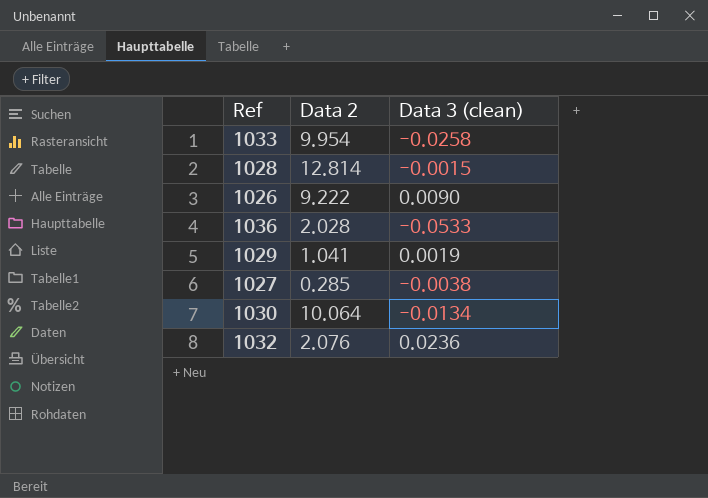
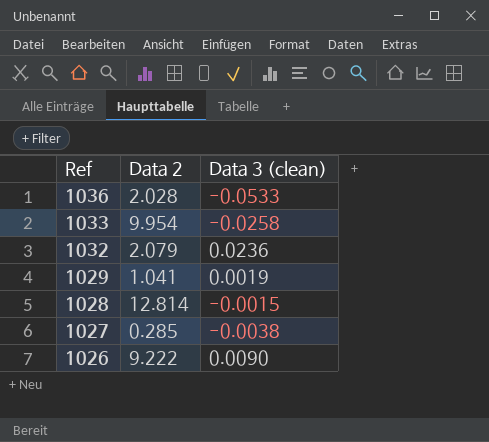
row order: none -> Ref descending
row 1030: 10.064 | -0.0134 -> none
1032 | Data 2: 2.076 -> 2.079

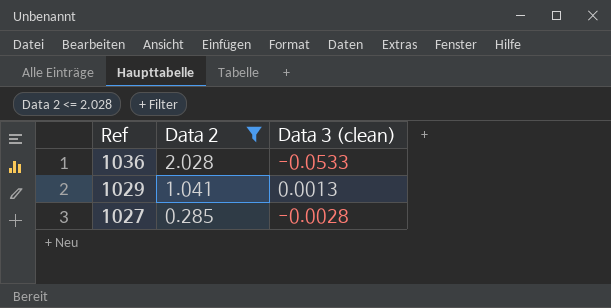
filter: none -> Data 2 <= 2.028
1029 | Data 3 (clean): 0.0019 -> 0.0013
1027 | Data 3 (clean): -0.0038 -> -0.0028

